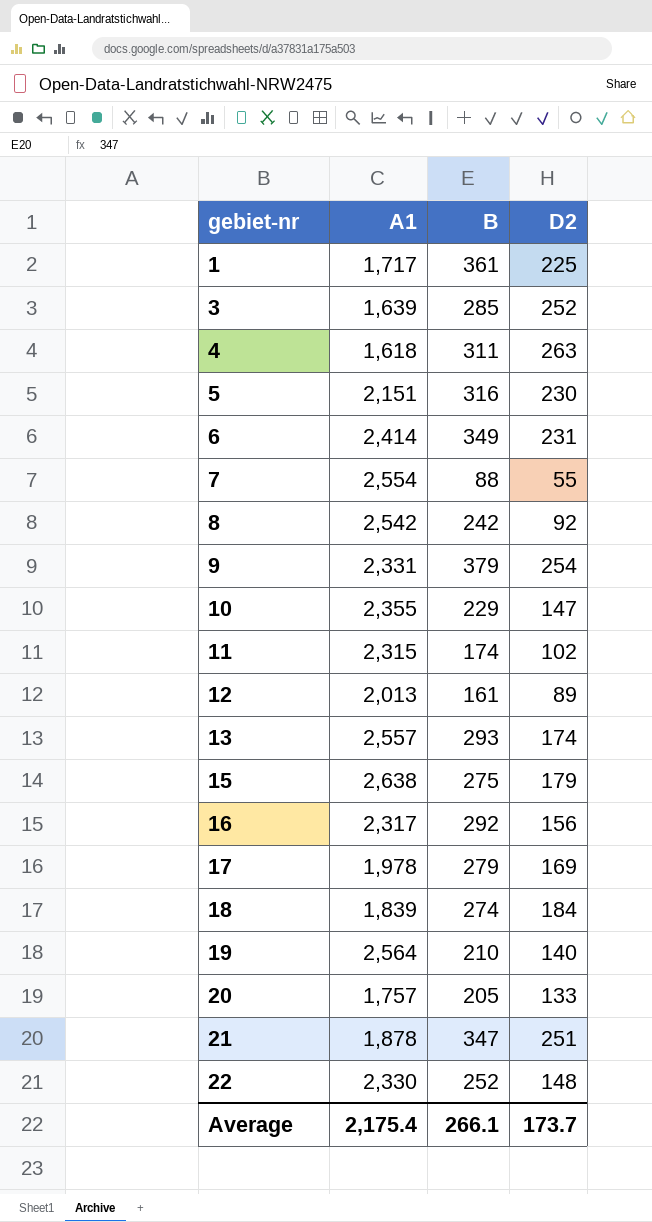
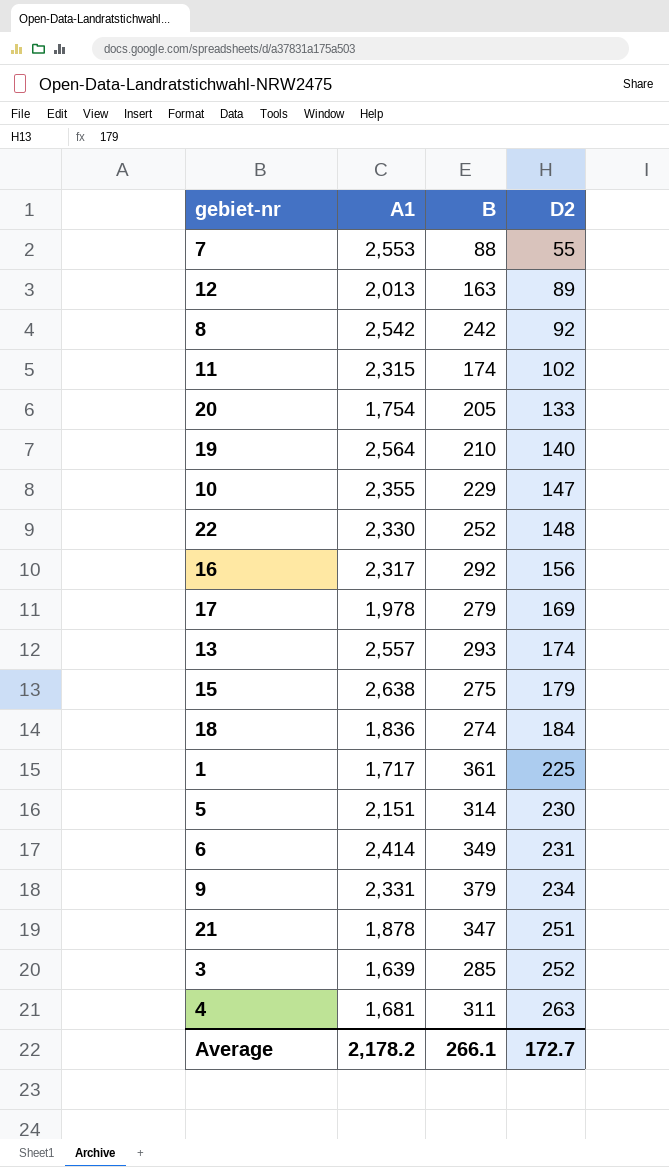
row order: gebiet-nr ascending -> D2 ascending
7 | A1: 2,554 -> 2,553
12 | B: 161 -> 163
20 | A1: 1,757 -> 1,754
18 | A1: 1,839 -> 1,836
5 | B: 316 -> 314
9 | D2: 254 -> 234
4 | A1: 1,618 -> 1,681
Average | A1: 2,175.4 -> 2,178.2
Average | D2: 173.7 -> 172.7

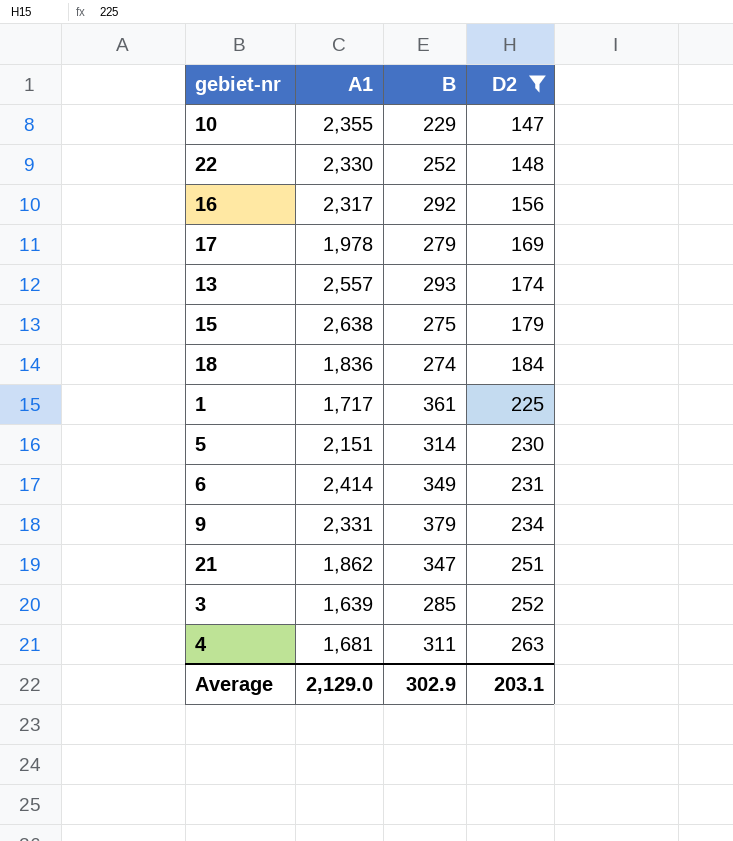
filter: none -> D2 >= 147
21 | A1: 1,878 -> 1,862
Average | A1: 2,178.2 -> 2,129.0
Average | B: 266.1 -> 302.9
Average | D2: 172.7 -> 203.1

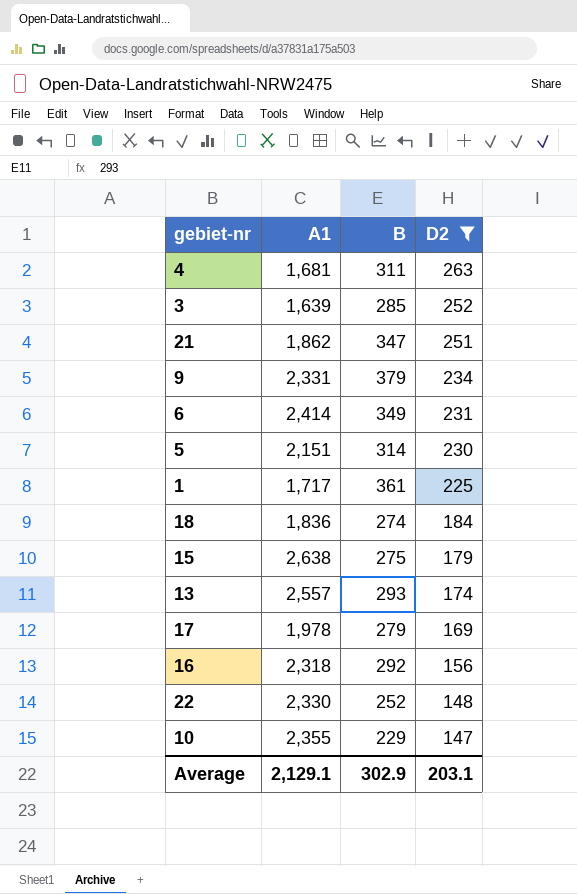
row order: D2 ascending -> D2 descending
16 | A1: 2,317 -> 2,318
Average | A1: 2,129.0 -> 2,129.1

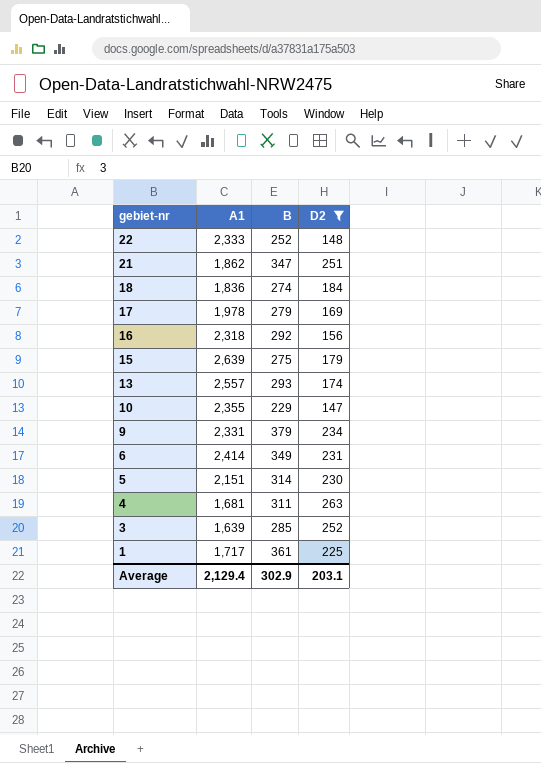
row order: D2 descending -> gebiet-nr descending
22 | A1: 2,330 -> 2,333
15 | A1: 2,638 -> 2,639
Average | A1: 2,129.1 -> 2,129.4

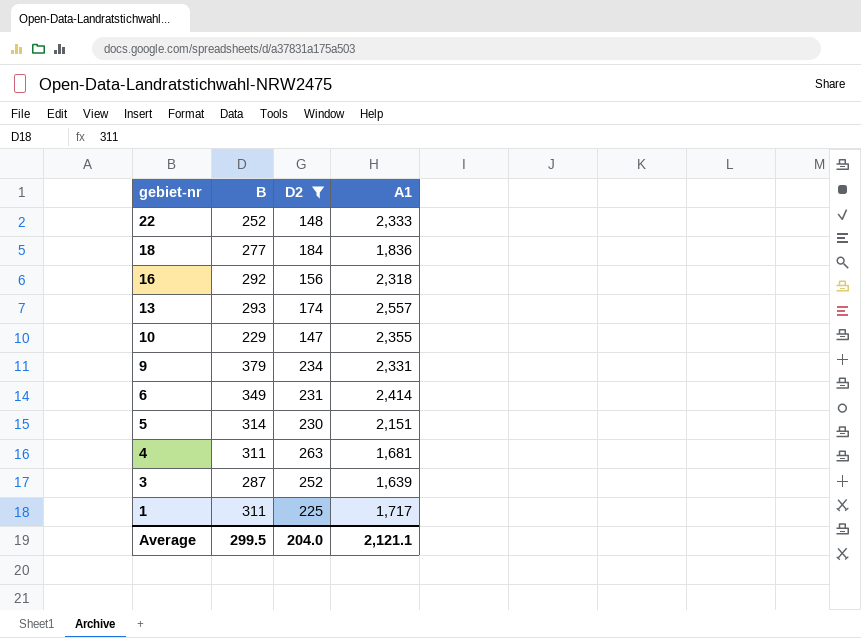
column A1 | position: 2 -> 4
row 21: 1,862 | 347 | 251 -> none
row 17: 1,978 | 279 | 169 -> none
row 15: 2,639 | 275 | 179 -> none
18 | B: 274 -> 277
3 | B: 285 -> 287
1 | B: 361 -> 311
Average | B: 302.9 -> 299.5
Average | D2: 203.1 -> 204.0
Average | A1: 2,129.4 -> 2,121.1

